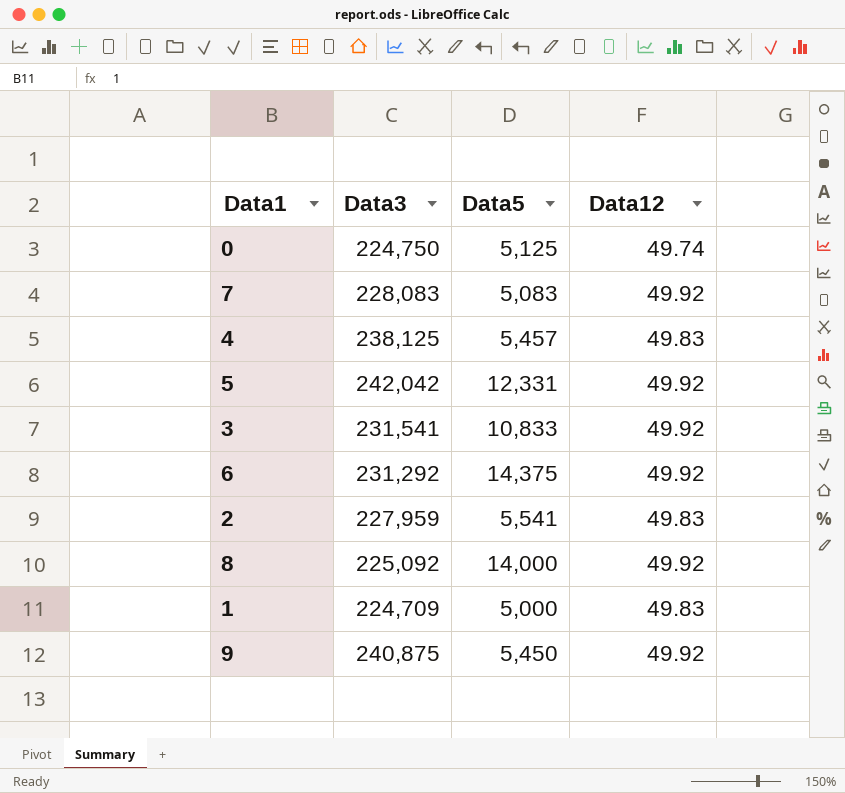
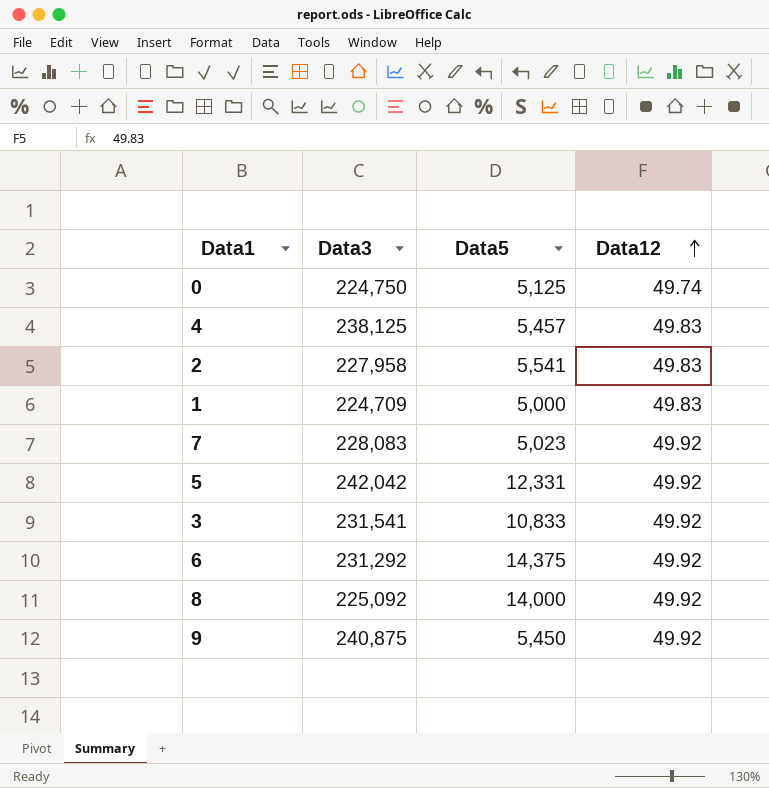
row order: none -> Data12 ascending
2 | Data3: 227,959 -> 227,958
7 | Data5: 5,083 -> 5,023

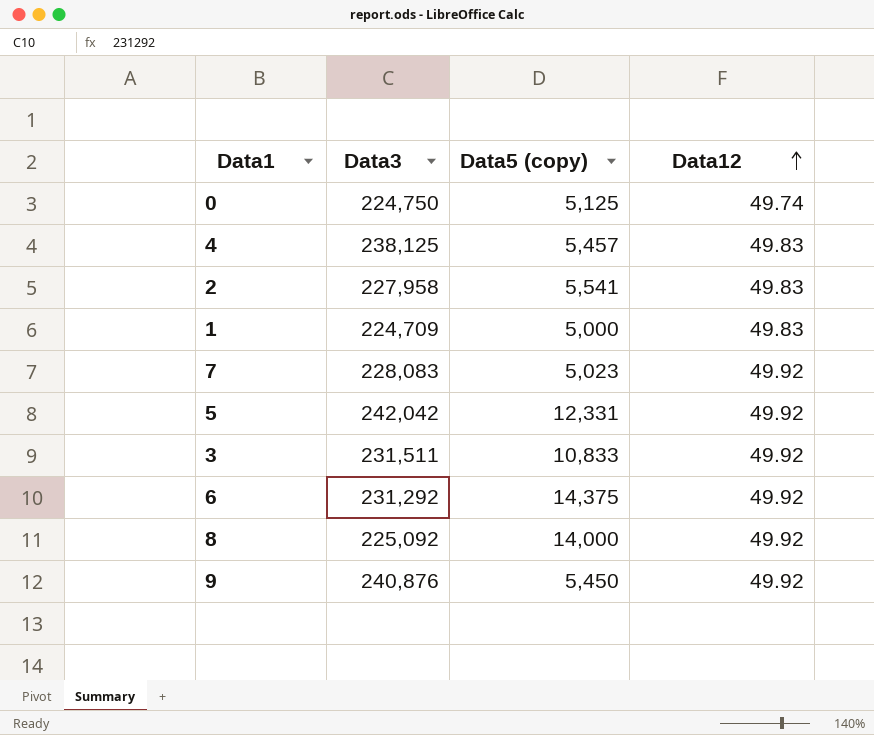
column name: Data5 -> Data5 (copy)
3 | Data3: 231,541 -> 231,511
9 | Data3: 240,875 -> 240,876

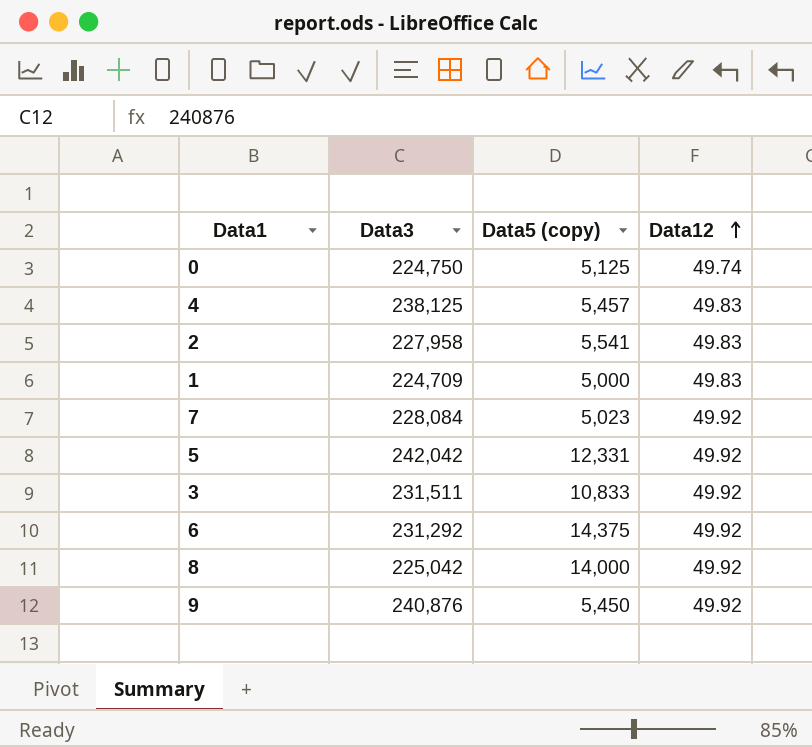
7 | Data3: 228,083 -> 228,084
8 | Data3: 225,092 -> 225,042

